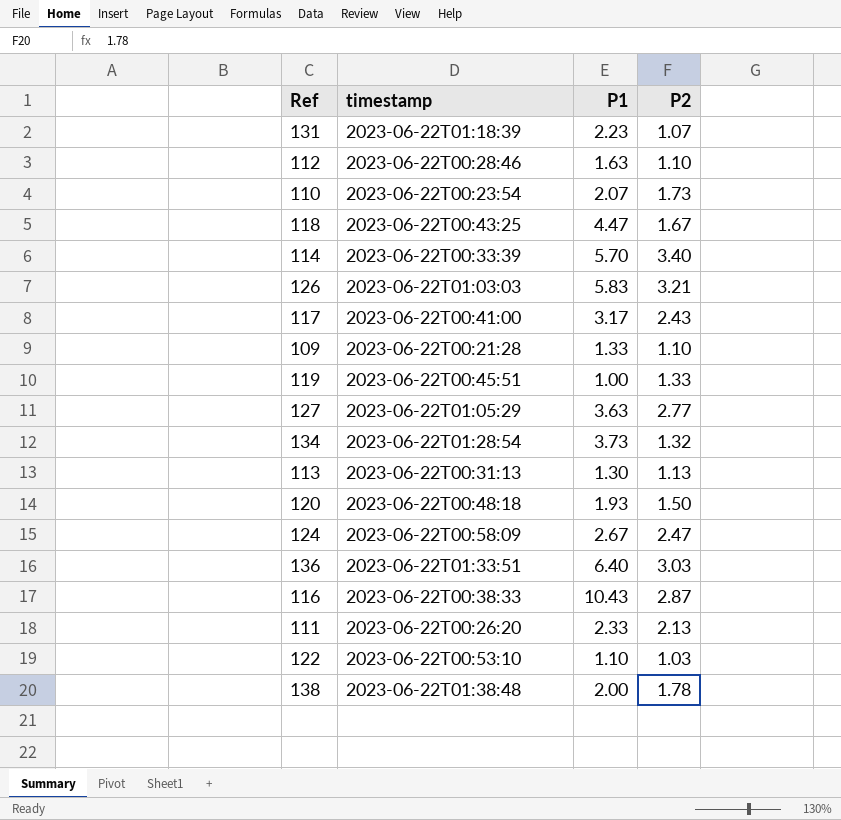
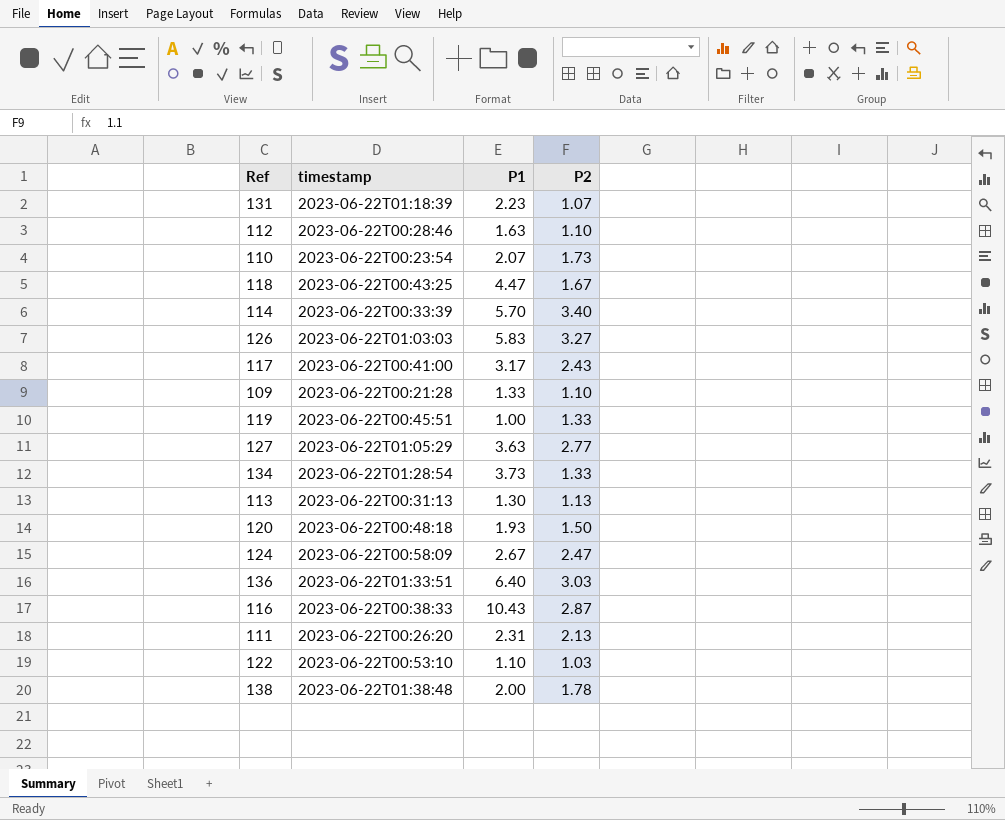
126 | P2: 3.21 -> 3.27
134 | P2: 1.32 -> 1.33
111 | P1: 2.33 -> 2.31

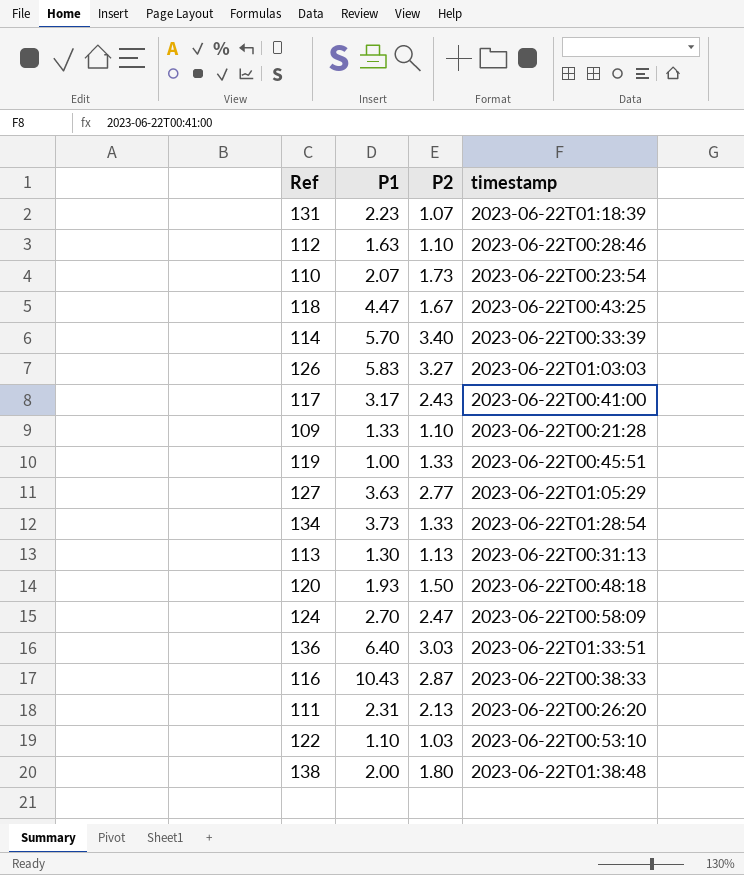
column timestamp | position: 2 -> 4
124 | P1: 2.67 -> 2.70
138 | P2: 1.78 -> 1.80

